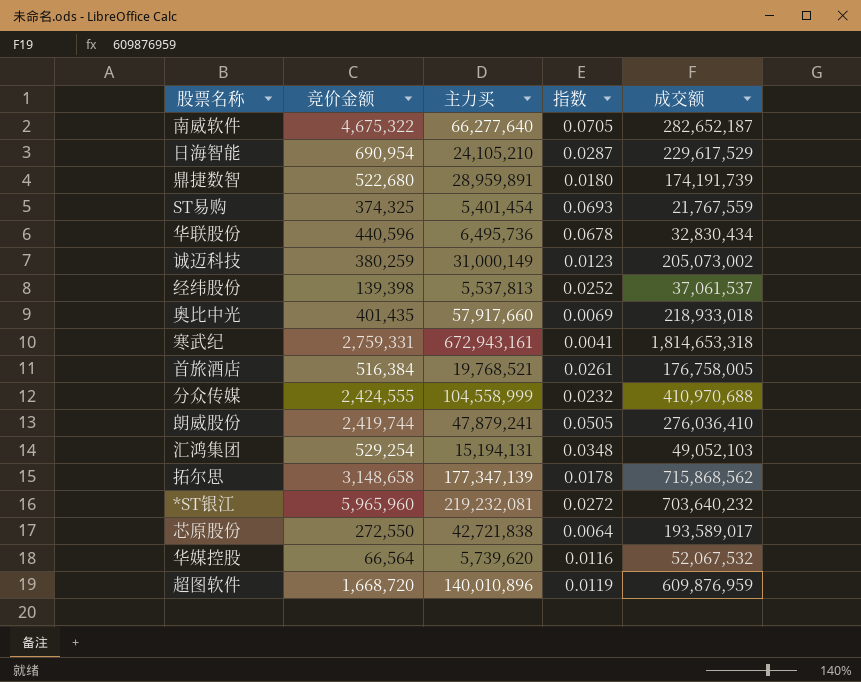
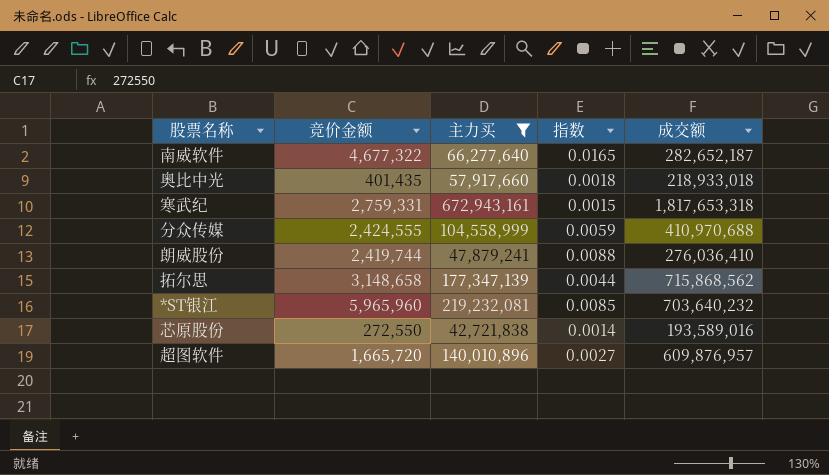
filter: none -> 主力买 >= 42,721,838
column 指数 | formula: [竞价金额] / [主力买] -> [竞价金额] / [成交额]
南威软件 | 竞价金额: 4,675,322 -> 4,677,322
寒武纪 | 成交额: 1,814,653,318 -> 1,817,653,318
芯原股份 | 成交额: 193,589,017 -> 193,589,016
超图软件 | 竞价金额: 1,668,720 -> 1,665,720
超图软件 | 成交额: 609,876,959 -> 609,876,957

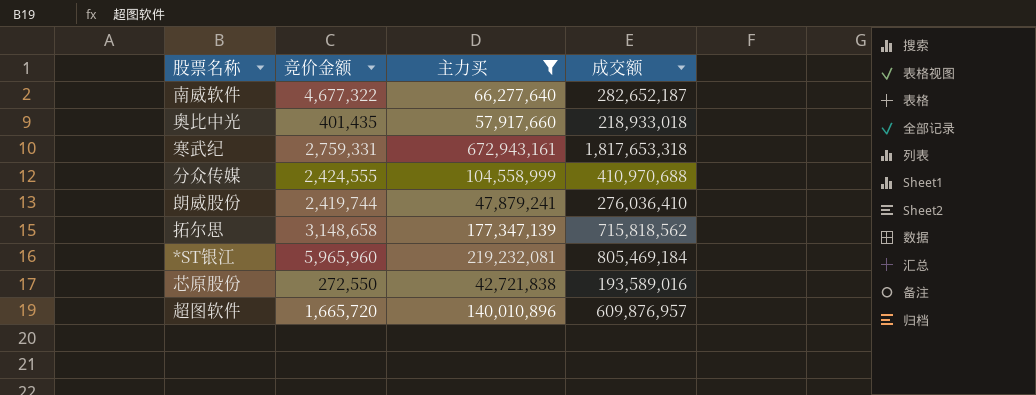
column 指数 | formula: [竞价金额] / [成交额] -> none
拓尔思 | 成交额: 715,868,562 -> 715,818,562
*ST银江 | 成交额: 703,640,232 -> 805,469,184

